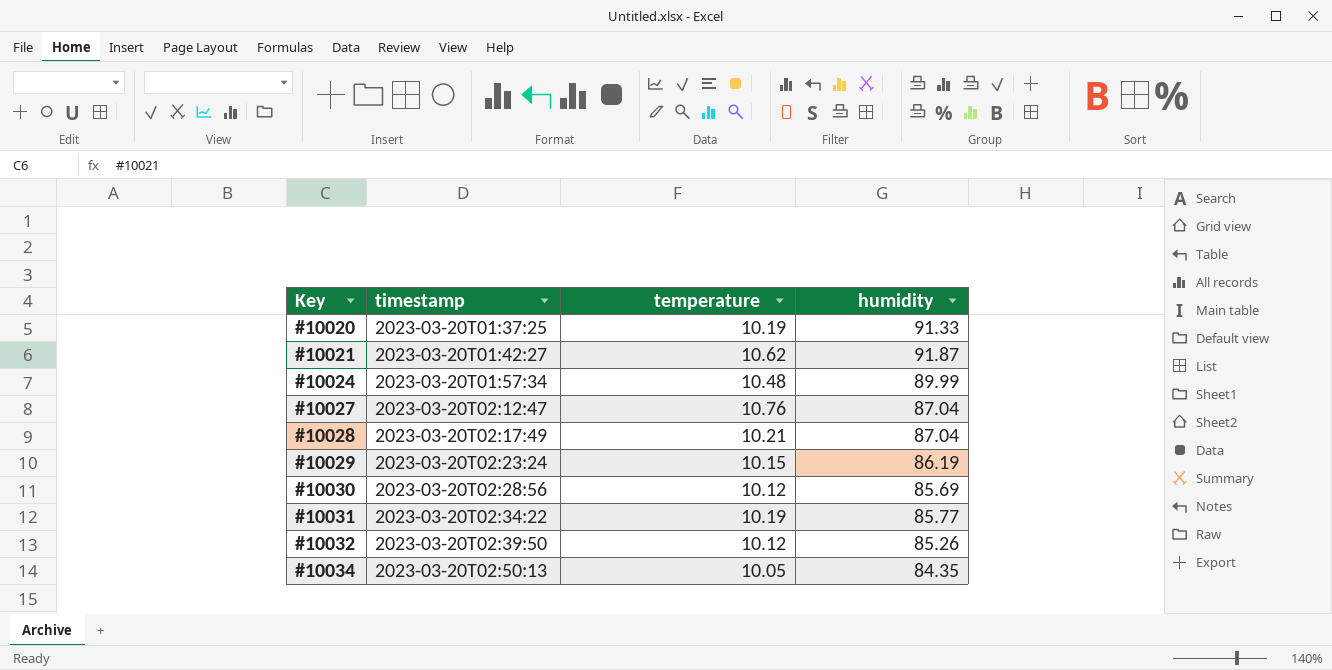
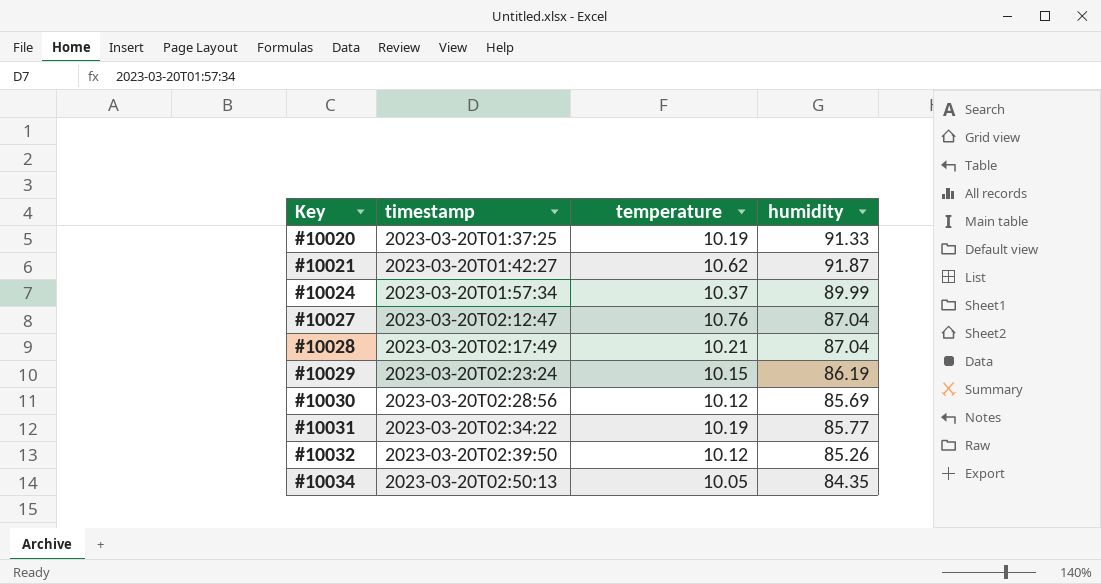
#10024 | temperature: 10.48 -> 10.37

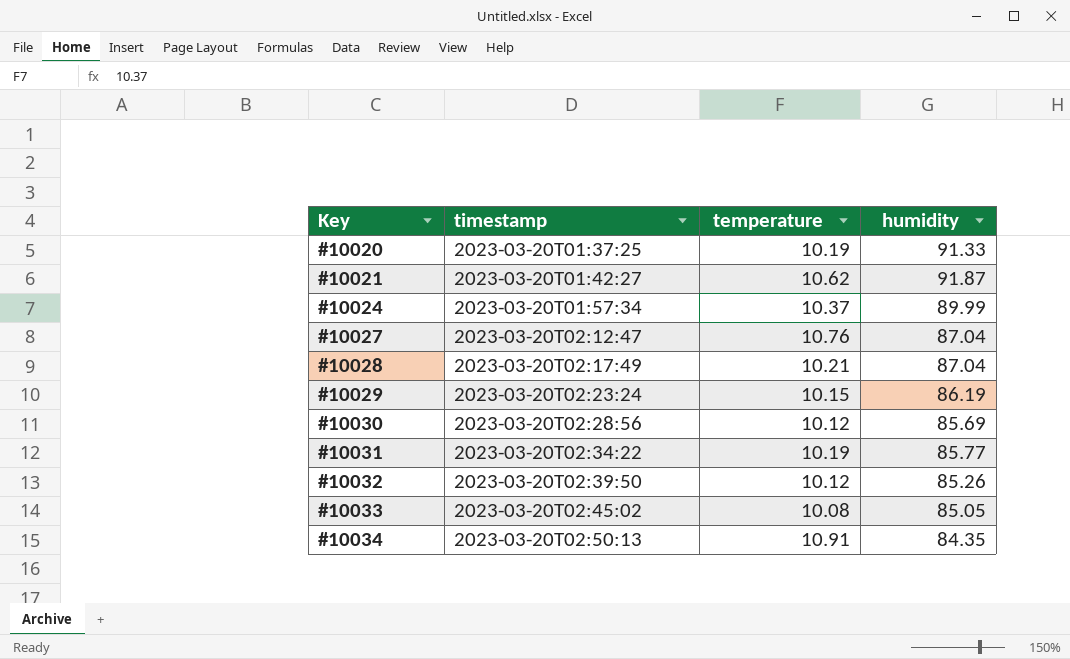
row #10033: none -> 2023-03-20T02:45:02 | 10.08 | 85.05
#10034 | temperature: 10.05 -> 10.91

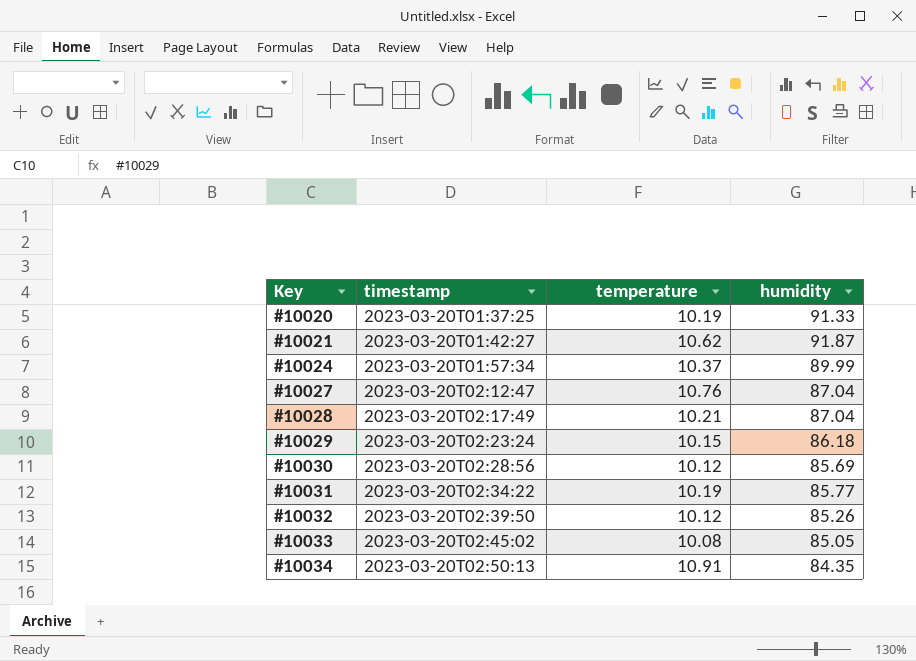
#10029 | humidity: 86.19 -> 86.18

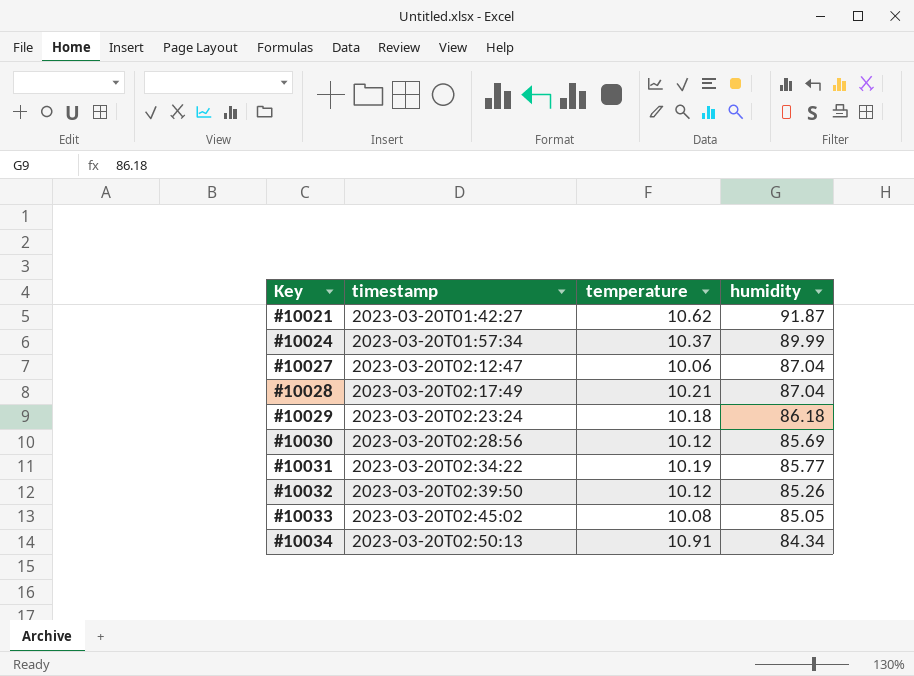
row #10020: 2023-03-20T01:37:25 | 10.19 | 91.33 -> none
#10027 | temperature: 10.76 -> 10.06
#10029 | temperature: 10.15 -> 10.18
#10034 | humidity: 84.35 -> 84.34

